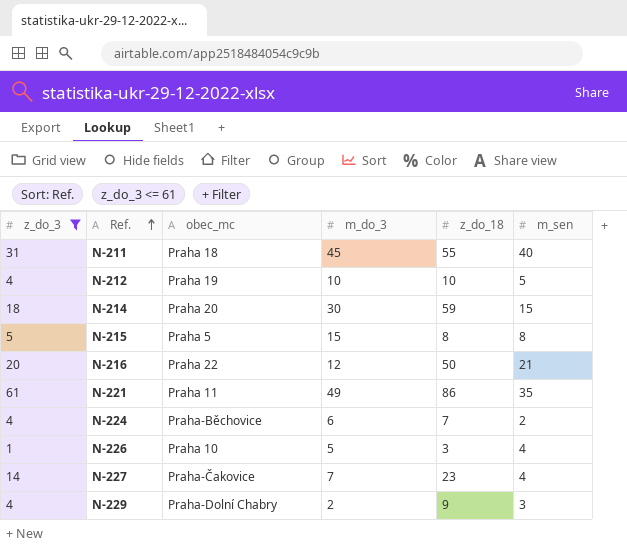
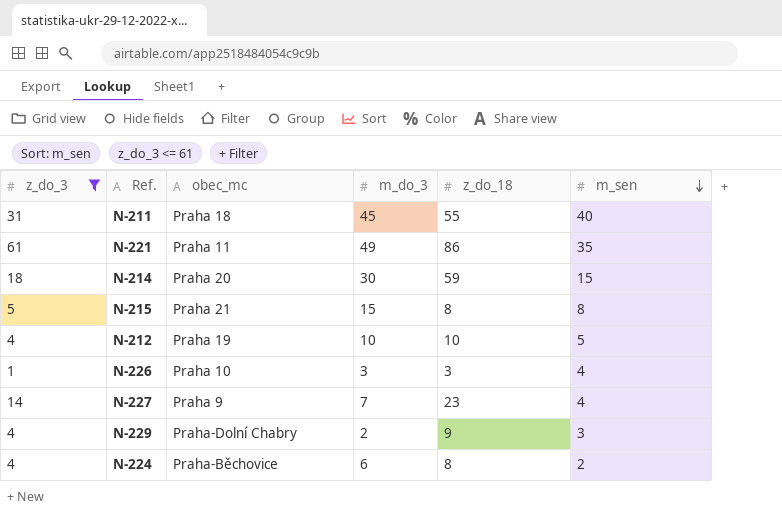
row order: Ref. ascending -> m_sen descending
row N-216: 20 | Praha 22 | 12 | 50 | 21 -> none
N-215 | obec_mc: Praha 5 -> Praha 21
N-226 | m_do_3: 5 -> 3
N-227 | obec_mc: Praha-Čakovice -> Praha 9
N-224 | z_do_18: 7 -> 8

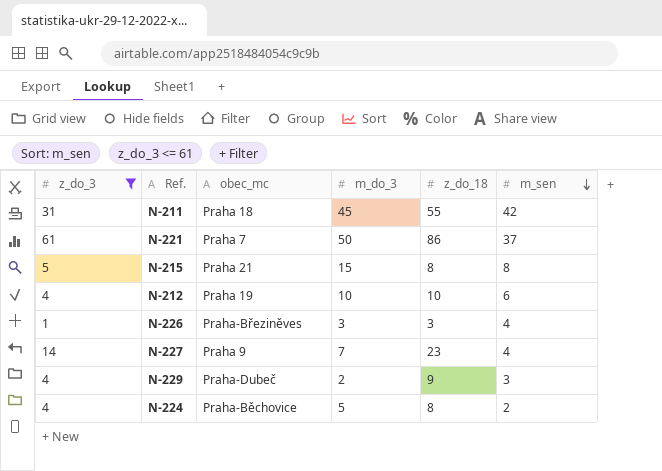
row N-214: 18 | Praha 20 | 30 | 59 | 15 -> none
N-211 | m_sen: 40 -> 42
N-221 | obec_mc: Praha 11 -> Praha 7
N-221 | m_do_3: 49 -> 50
N-221 | m_sen: 35 -> 37
N-212 | m_sen: 5 -> 6
N-226 | obec_mc: Praha 10 -> Praha-Březiněves
N-229 | obec_mc: Praha-Dolní Chabry -> Praha-Dubeč
N-224 | m_do_3: 6 -> 5

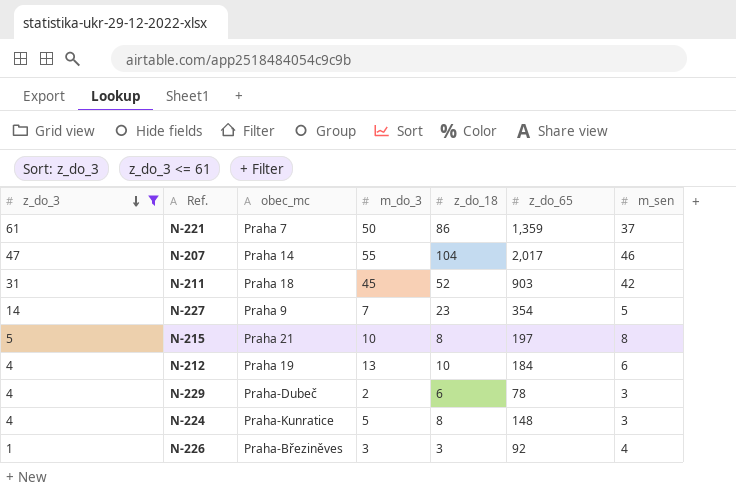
row order: m_sen descending -> z_do_3 descending
column z_do_65 | position: none -> 6
row N-207: none -> 47 | Praha 14 | 55 | 104 | 2,017 | 46
N-211 | z_do_18: 55 -> 52
N-227 | m_sen: 4 -> 5
N-215 | m_do_3: 15 -> 10
N-212 | m_do_3: 10 -> 13
N-229 | z_do_18: 9 -> 6
N-224 | obec_mc: Praha-Běchovice -> Praha-Kunratice
N-224 | m_sen: 2 -> 3

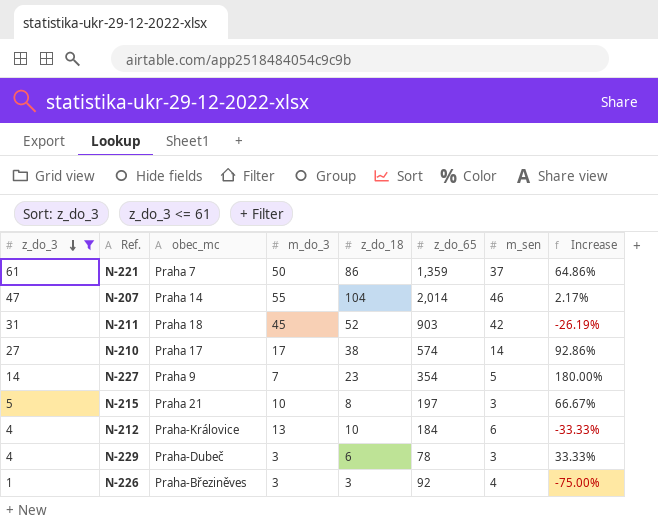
column Increase | formula: none -> ([z_do_3] - [m_sen]) / [m_sen]
row N-224: 4 | Praha-Kunratice | 5 | 8 | 148 | 3 -> none
N-207 | z_do_65: 2,017 -> 2,014
row N-210: none -> 27 | Praha 17 | 17 | 38 | 574 | 14 | 92.86%
N-215 | m_sen: 8 -> 3
N-212 | obec_mc: Praha 19 -> Praha-Královice
N-229 | m_do_3: 2 -> 3

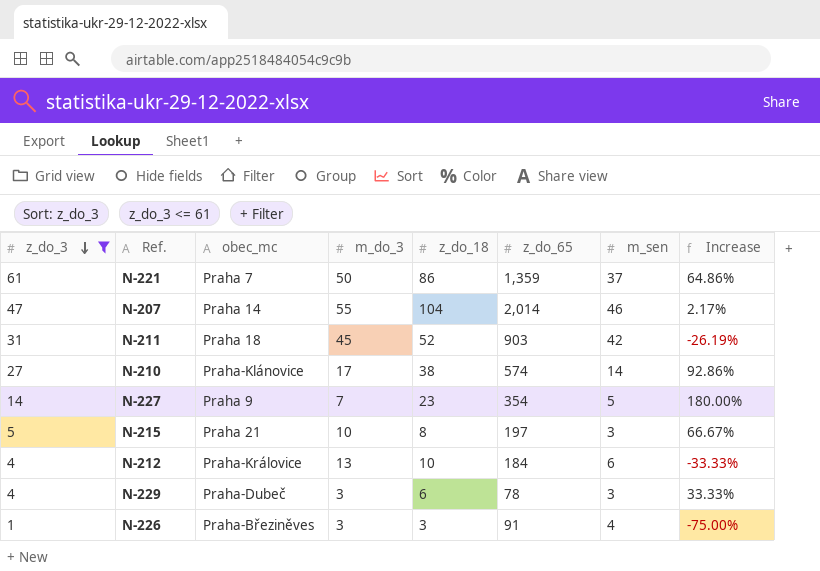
N-210 | obec_mc: Praha 17 -> Praha-Klánovice
N-226 | z_do_65: 92 -> 91

